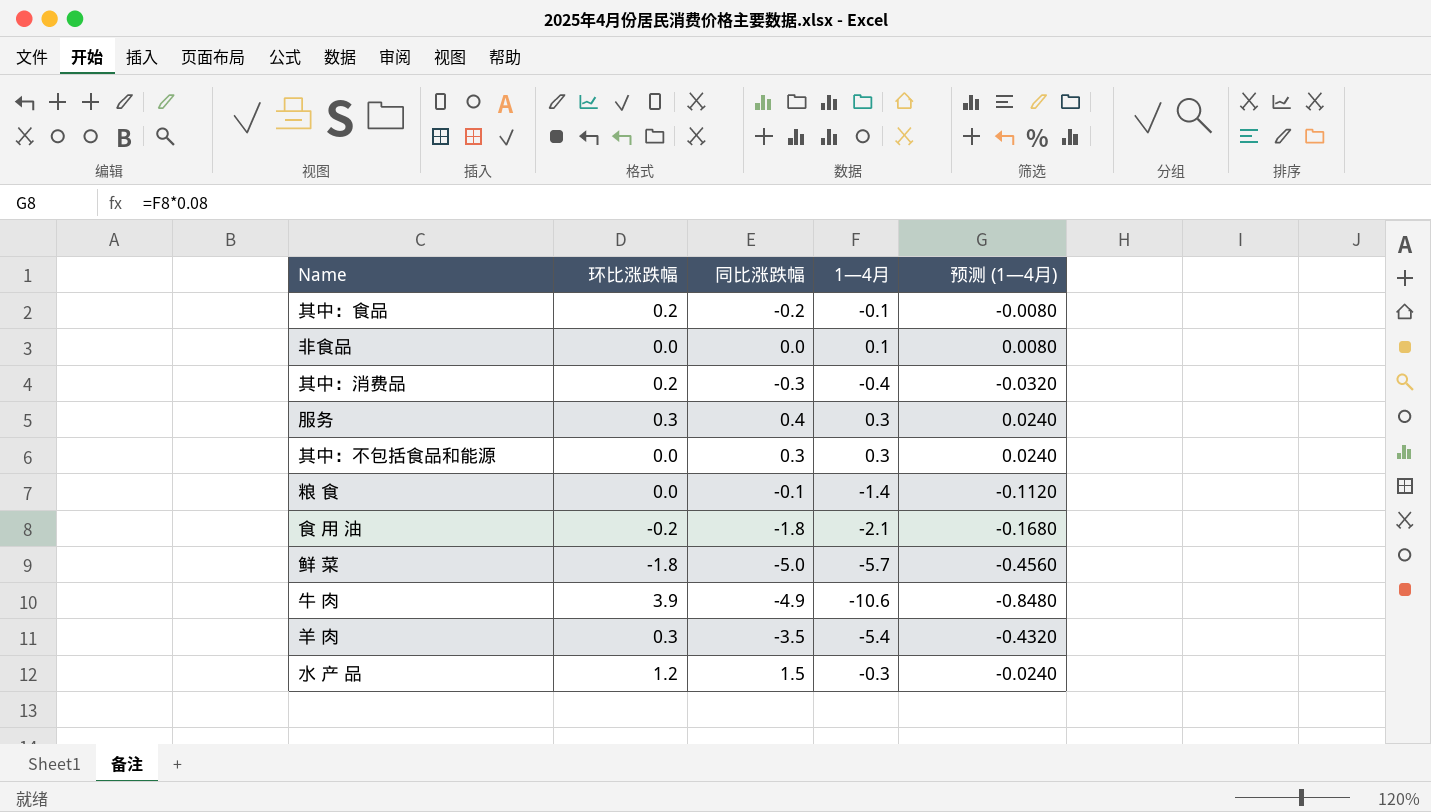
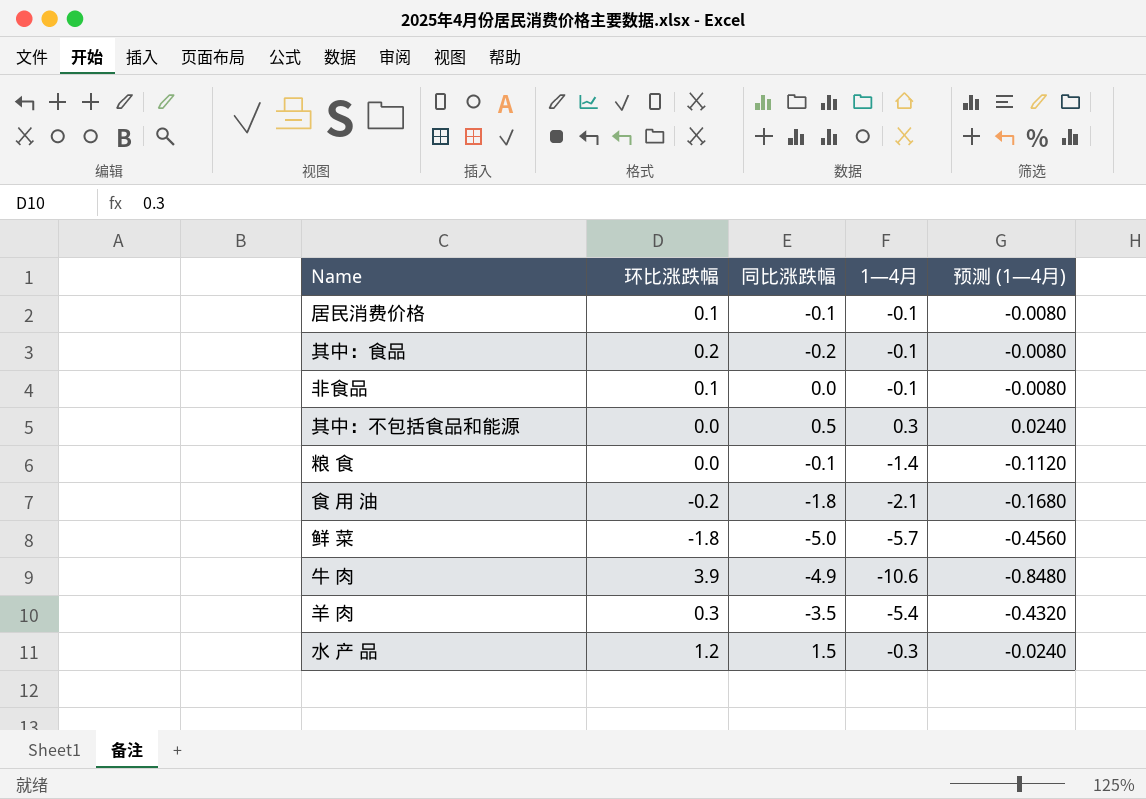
row 其中：消费品: 0.2 | -0.3 | -0.4 | -0.0320 -> none
row 服务: 0.3 | 0.4 | 0.3 | 0.0240 -> none
row 居民消费价格: none -> 0.1 | -0.1 | -0.1 | -0.0080
非食品 | 环比涨跌幅: 0.0 -> 0.1
非食品 | 1—4月: 0.1 -> -0.1
非食品 | 预测 (1—4月): 0.0080 -> -0.0080
其中：不包括食品和能源 | 同比涨跌幅: 0.3 -> 0.5

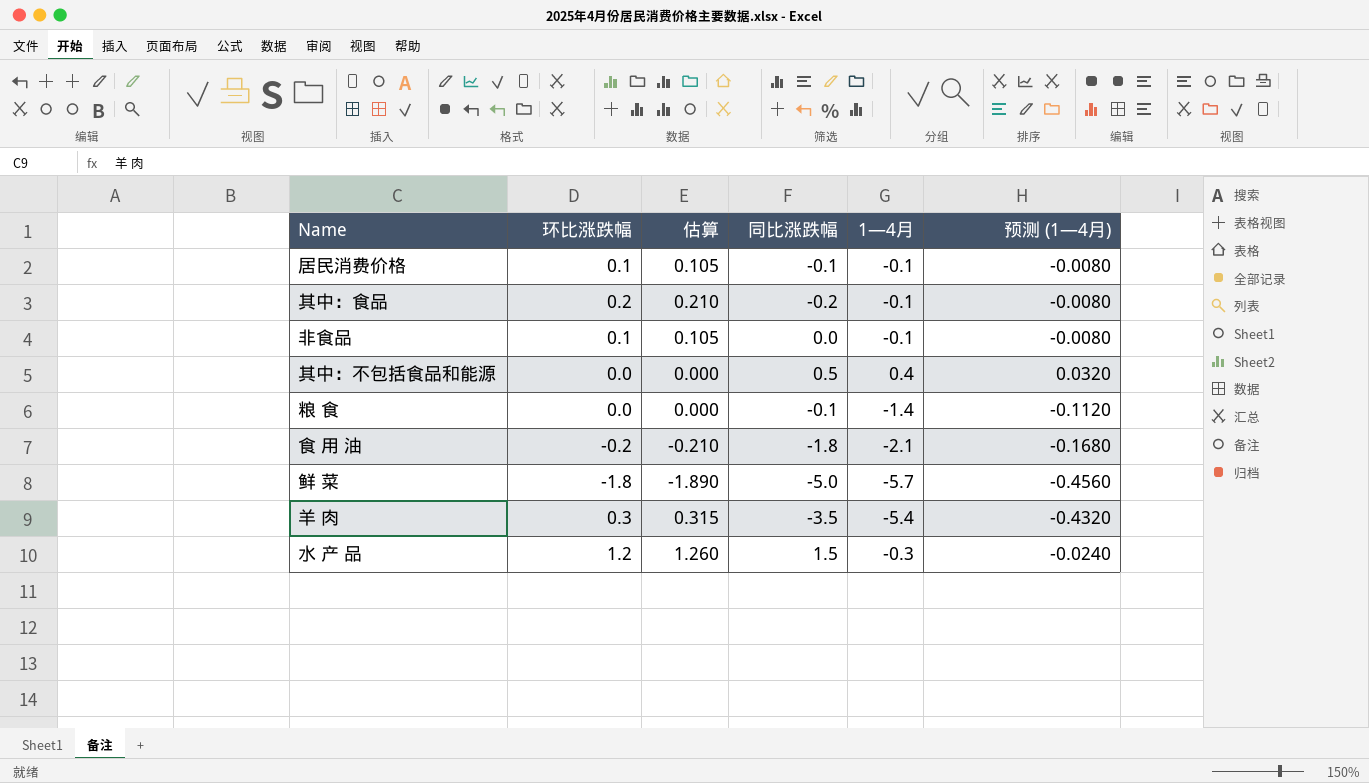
column 估算 | formula: none -> [环比涨跌幅] * 1.05
row 牛 肉: 3.9 | -4.9 | -10.6 | -0.8480 -> none
其中：不包括食品和能源 | 1—4月: 0.3 -> 0.4
其中：不包括食品和能源 | 预测 (1—4月): 0.0240 -> 0.0320

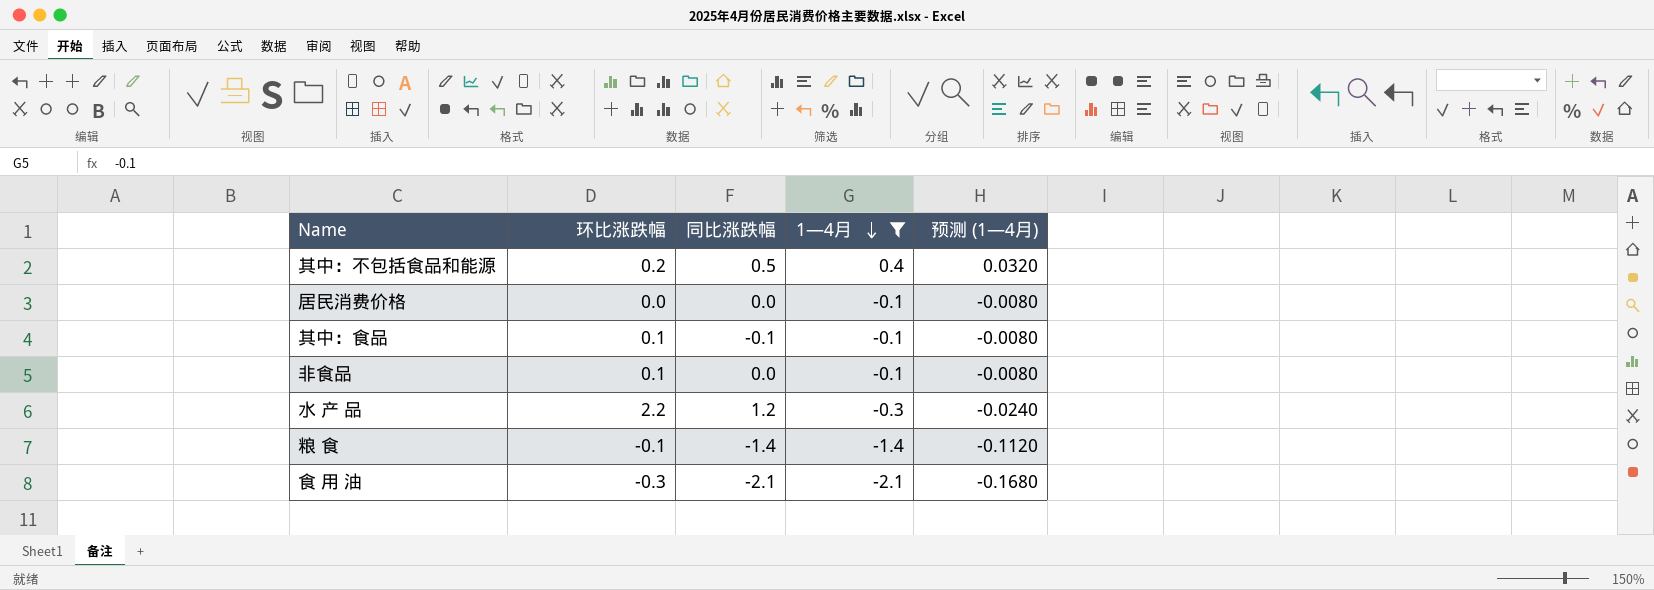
filter: none -> 1—4月 >= -2.1
row order: none -> 1—4月 descending
column 估算 | formula: [环比涨跌幅] * 1.05 -> none
其中：不包括食品和能源 | 环比涨跌幅: 0.0 -> 0.2
居民消费价格 | 环比涨跌幅: 0.1 -> 0.0
居民消费价格 | 同比涨跌幅: -0.1 -> 0.0
其中：食品 | 环比涨跌幅: 0.2 -> 0.1
其中：食品 | 同比涨跌幅: -0.2 -> -0.1
水 产 品 | 环比涨跌幅: 1.2 -> 2.2
水 产 品 | 同比涨跌幅: 1.5 -> 1.2
粮 食 | 环比涨跌幅: 0.0 -> -0.1
粮 食 | 同比涨跌幅: -0.1 -> -1.4
食 用 油 | 环比涨跌幅: -0.2 -> -0.3
食 用 油 | 同比涨跌幅: -1.8 -> -2.1

